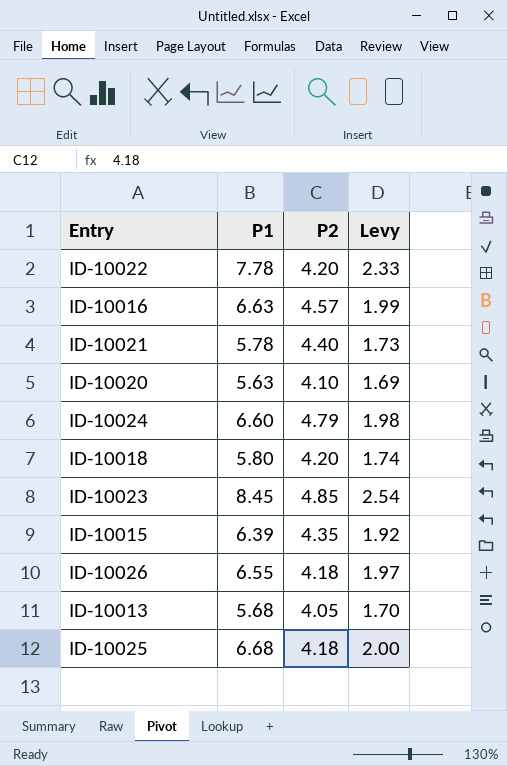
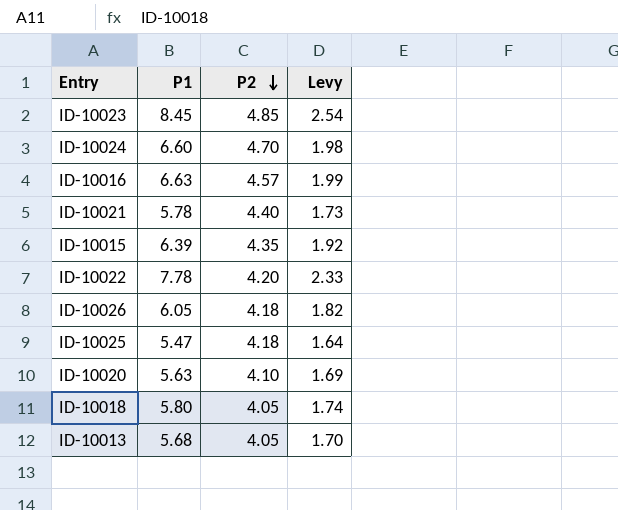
row order: none -> P2 descending
ID-10024 | P2: 4.79 -> 4.70
ID-10026 | P1: 6.55 -> 6.05
ID-10026 | Levy: 1.97 -> 1.82
ID-10025 | P1: 6.68 -> 5.47
ID-10025 | Levy: 2.00 -> 1.64
ID-10018 | P2: 4.20 -> 4.05

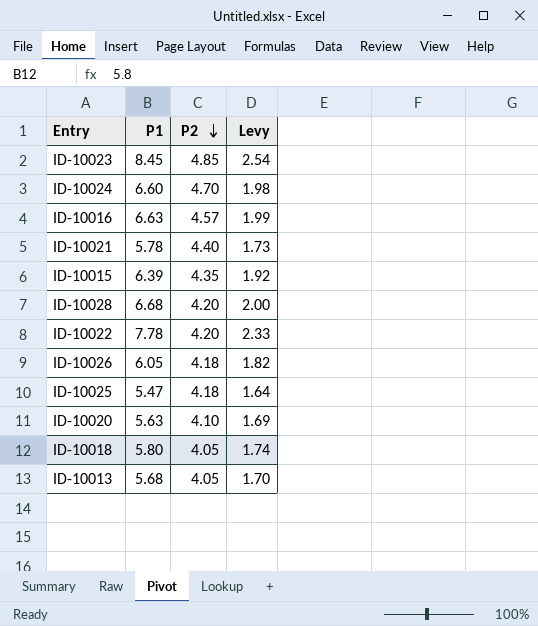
row ID-10028: none -> 6.68 | 4.20 | 2.00

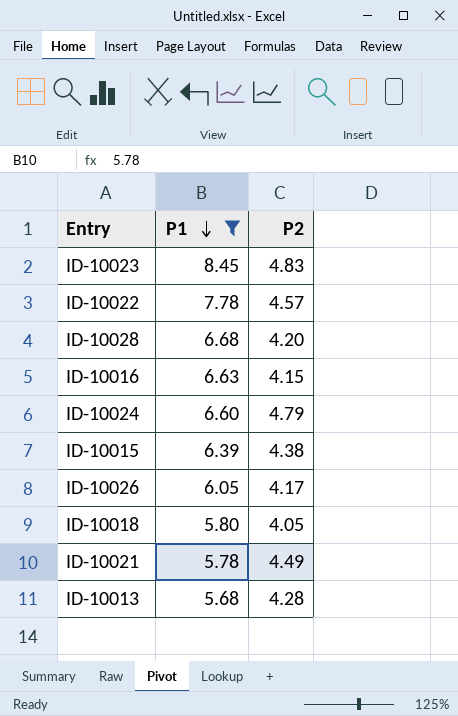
filter: none -> P1 >= 5.68
row order: P2 descending -> P1 descending
column Levy | formula: [P1] * 0.3 -> none
ID-10023 | P2: 4.85 -> 4.83
ID-10022 | P2: 4.20 -> 4.57
ID-10016 | P2: 4.57 -> 4.15
ID-10024 | P2: 4.70 -> 4.79
ID-10015 | P2: 4.35 -> 4.38
ID-10026 | P2: 4.18 -> 4.17
ID-10021 | P2: 4.40 -> 4.49
ID-10013 | P2: 4.05 -> 4.28

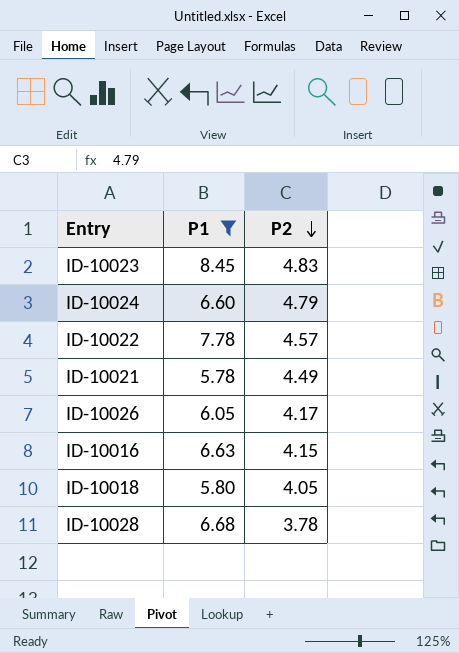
row order: P1 descending -> P2 descending
row ID-10015: 6.39 | 4.38 -> none
row ID-10013: 5.68 | 4.28 -> none
ID-10028 | P2: 4.20 -> 3.78

